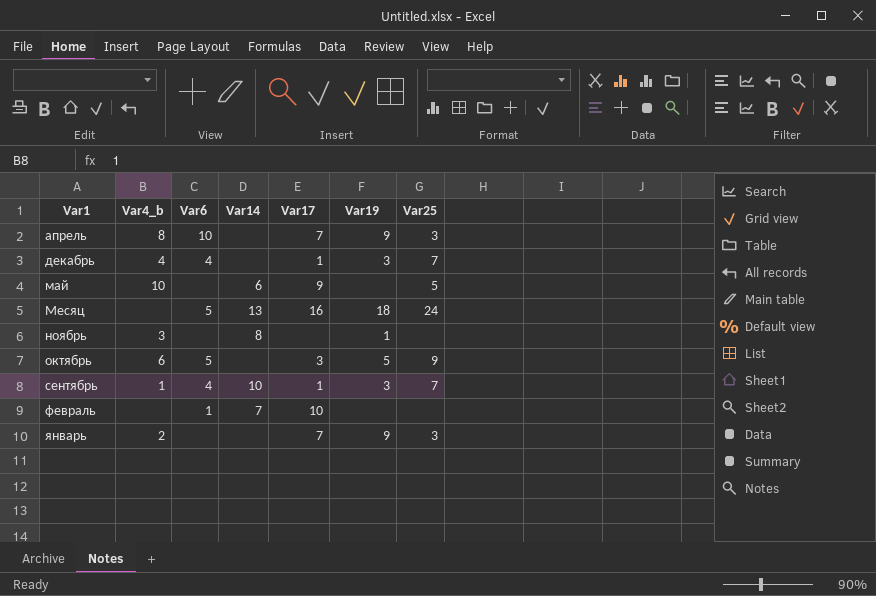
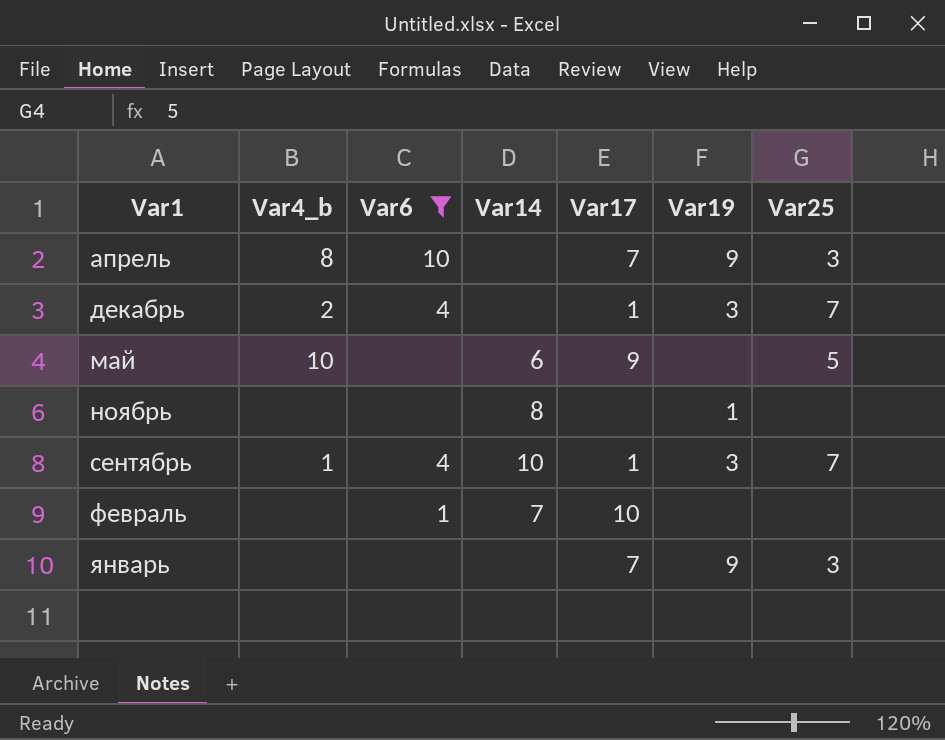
filter: none -> Var6 != 5
декабрь | Var4_b: 4 -> 2
ноябрь | Var4_b: 3 -> none
январь | Var4_b: 2 -> none

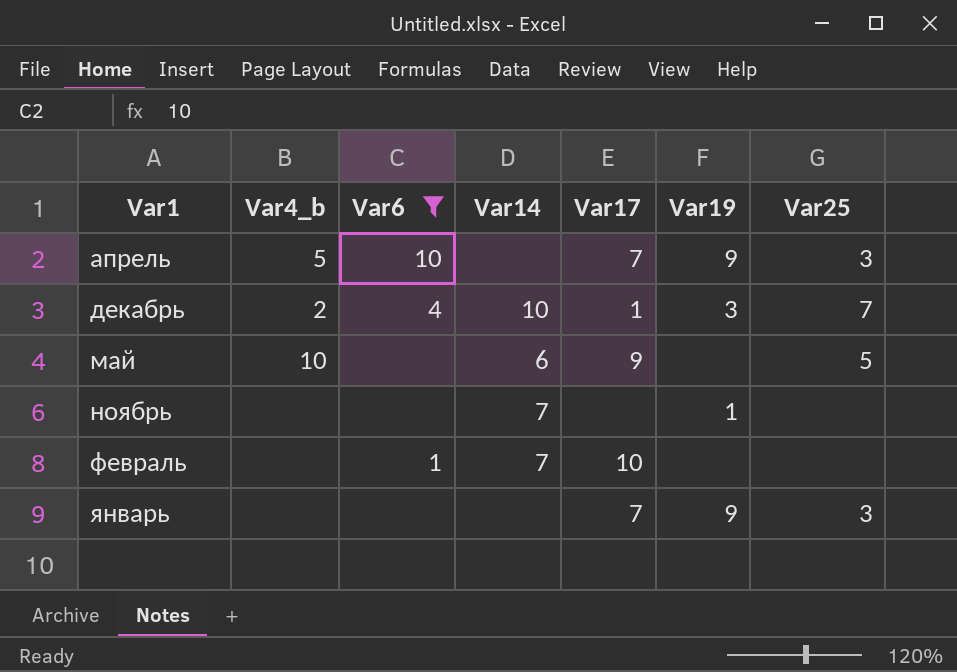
row сентябрь: 1 | 4 | 10 | 1 | 3 | 7 -> none
апрель | Var4_b: 8 -> 5
декабрь | Var14: none -> 10
ноябрь | Var14: 8 -> 7

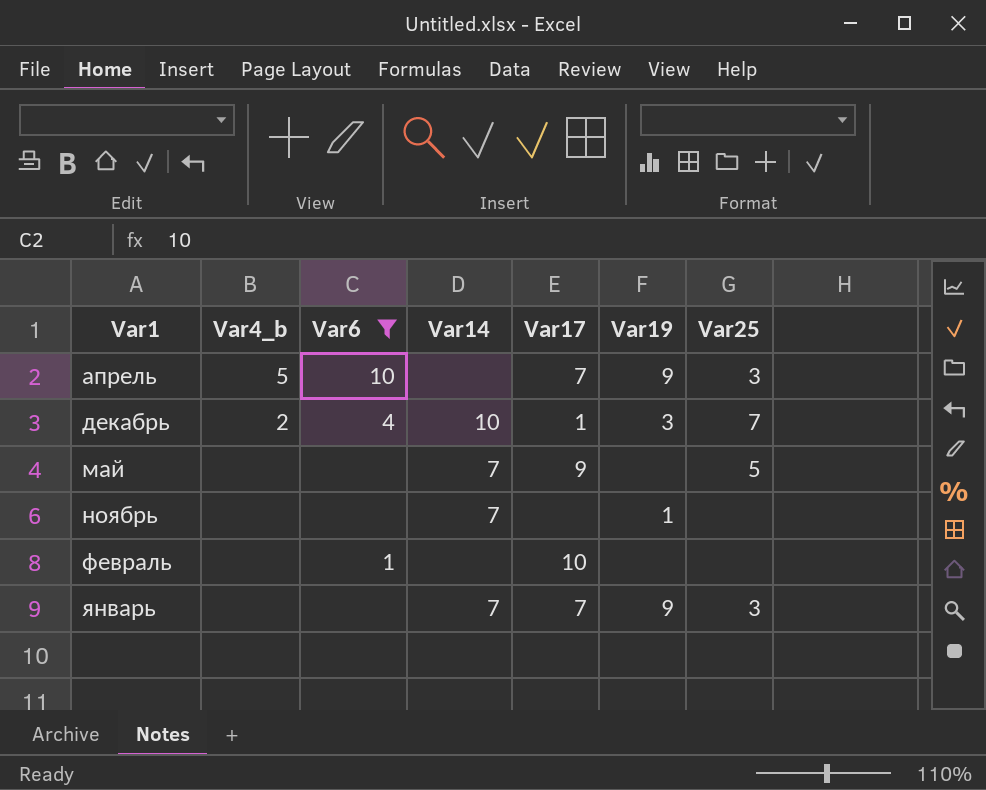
май | Var4_b: 10 -> none
май | Var14: 6 -> 7
февраль | Var14: 7 -> none
январь | Var14: none -> 7

